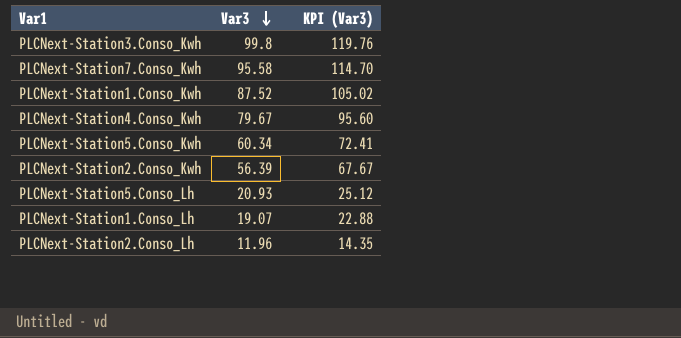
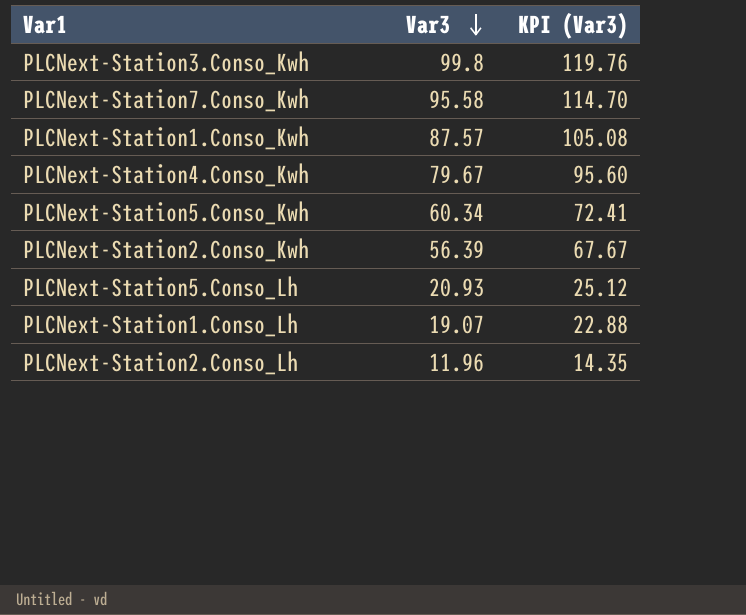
PLCNext-Station1.Conso_Kwh | Var3: 87.52 -> 87.57
PLCNext-Station1.Conso_Kwh | KPI (Var3): 105.02 -> 105.08

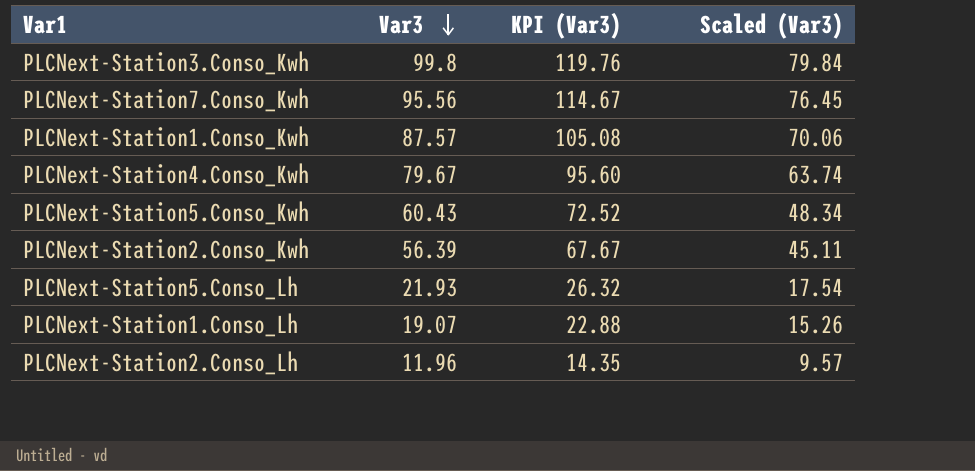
column Scaled (Var3) | formula: none -> [Var3] * 0.8
PLCNext-Station7.Conso_Kwh | Var3: 95.58 -> 95.56
PLCNext-Station7.Conso_Kwh | KPI (Var3): 114.70 -> 114.67
PLCNext-Station5.Conso_Kwh | Var3: 60.34 -> 60.43
PLCNext-Station5.Conso_Kwh | KPI (Var3): 72.41 -> 72.52
PLCNext-Station5.Conso_Lh | Var3: 20.93 -> 21.93
PLCNext-Station5.Conso_Lh | KPI (Var3): 25.12 -> 26.32

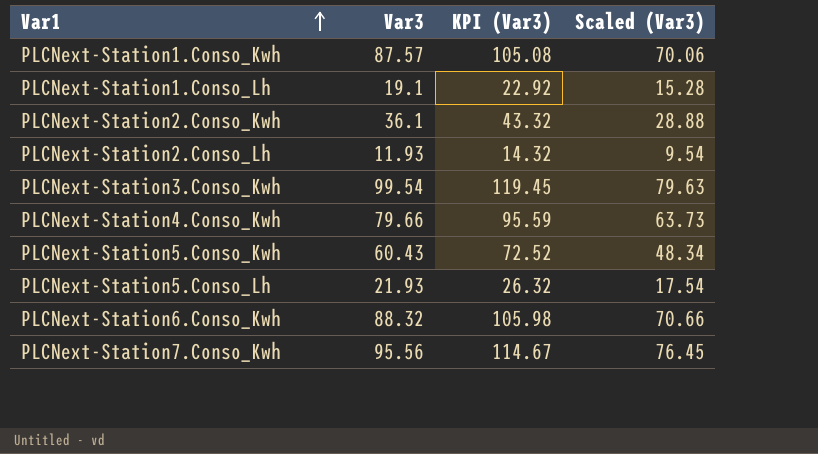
row order: Var3 descending -> Var1 ascending
PLCNext-Station1.Conso_Lh | Var3: 19.07 -> 19.1
PLCNext-Station1.Conso_Lh | KPI (Var3): 22.88 -> 22.92
PLCNext-Station1.Conso_Lh | Scaled (Var3): 15.26 -> 15.28
PLCNext-Station2.Conso_Kwh | Var3: 56.39 -> 36.1
PLCNext-Station2.Conso_Kwh | KPI (Var3): 67.67 -> 43.32
PLCNext-Station2.Conso_Kwh | Scaled (Var3): 45.11 -> 28.88
PLCNext-Station2.Conso_Lh | Var3: 11.96 -> 11.93
PLCNext-Station2.Conso_Lh | KPI (Var3): 14.35 -> 14.32
PLCNext-Station2.Conso_Lh | Scaled (Var3): 9.57 -> 9.54
PLCNext-Station3.Conso_Kwh | Var3: 99.8 -> 99.54
PLCNext-Station3.Conso_Kwh | KPI (Var3): 119.76 -> 119.45
PLCNext-Station3.Conso_Kwh | Scaled (Var3): 79.84 -> 79.63
PLCNext-Station4.Conso_Kwh | Var3: 79.67 -> 79.66
PLCNext-Station4.Conso_Kwh | KPI (Var3): 95.60 -> 95.59
PLCNext-Station4.Conso_Kwh | Scaled (Var3): 63.74 -> 63.73
row PLCNext-Station6.Conso_Kwh: none -> 88.32 | 105.98 | 70.66

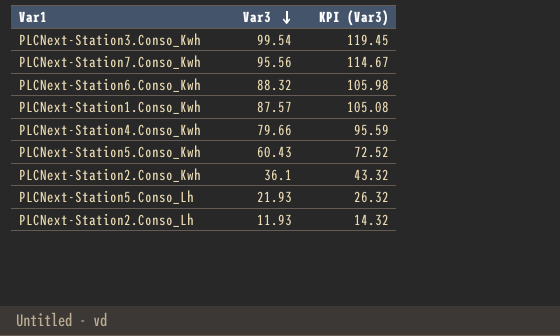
row order: Var1 ascending -> Var3 descending
column Scaled (Var3) | formula: [Var3] * 0.8 -> none
row PLCNext-Station1.Conso_Lh: 19.1 | 22.92 | 15.28 -> none

